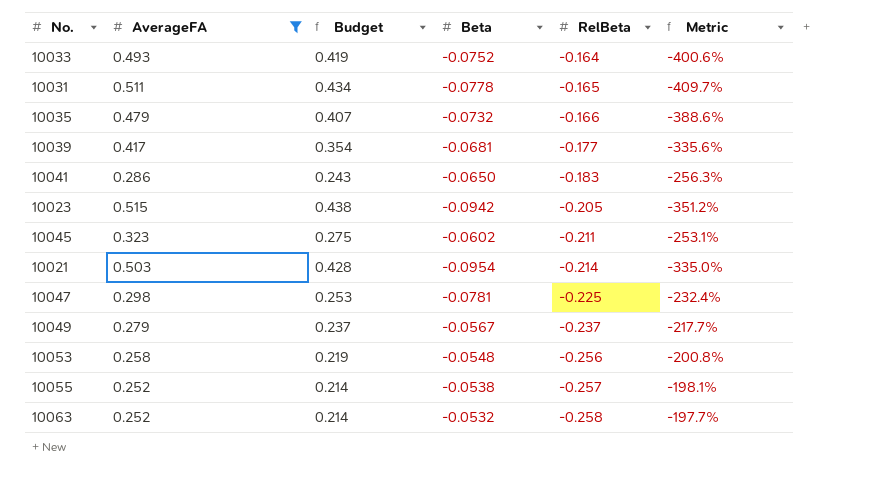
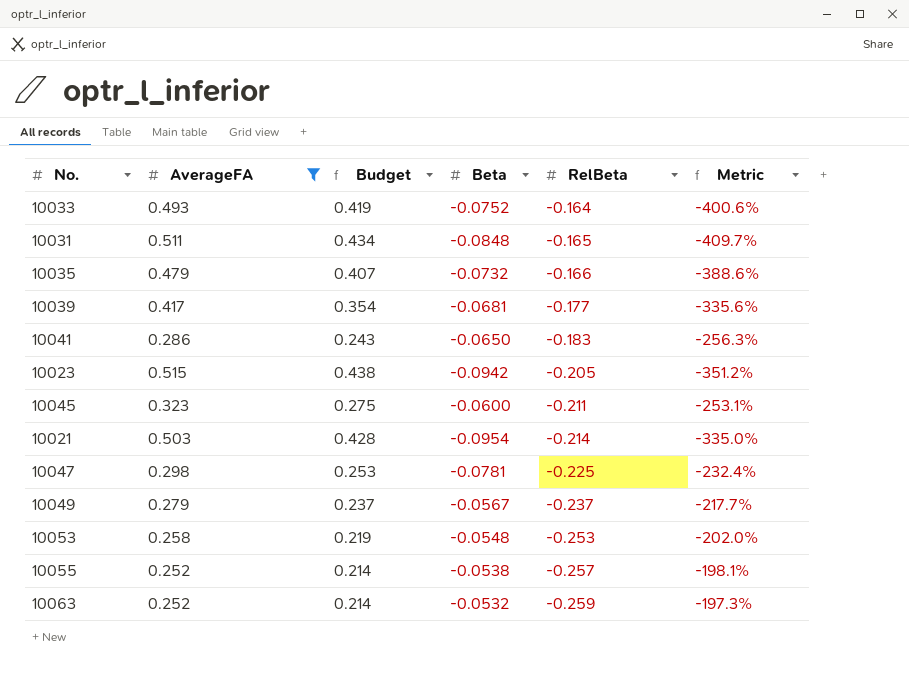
10031 | Beta: -0.0778 -> -0.0848
10045 | Beta: -0.0602 -> -0.0600
10053 | RelBeta: -0.256 -> -0.253
10053 | Metric: -200.8% -> -202.0%
10063 | RelBeta: -0.258 -> -0.259
10063 | Metric: -197.7% -> -197.3%

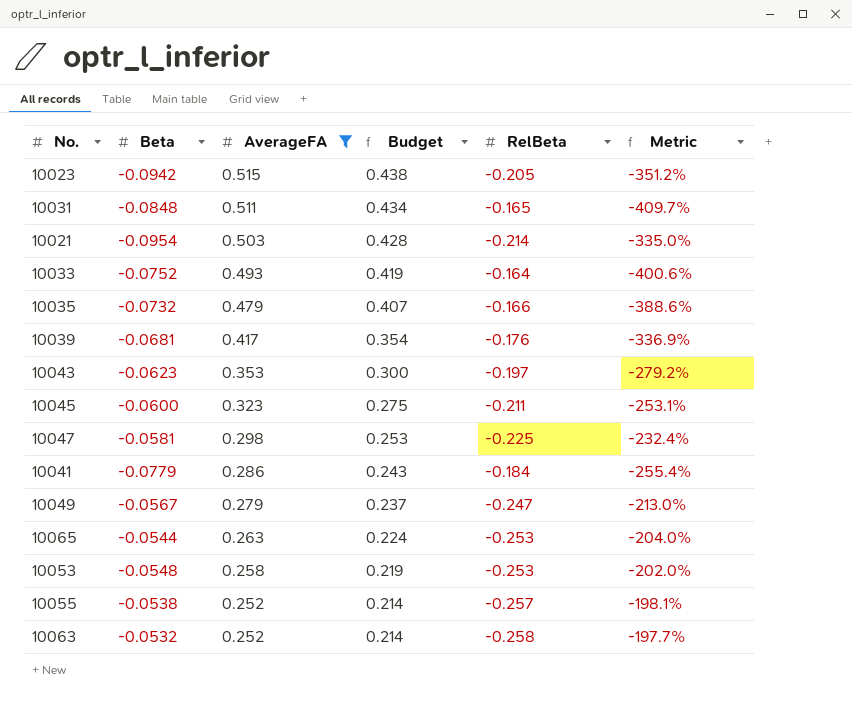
row order: RelBeta descending -> AverageFA descending
column Beta | position: 4 -> 2
10039 | RelBeta: -0.177 -> -0.176
10039 | Metric: -335.6% -> -336.9%
row 10043: none -> -0.0623 | 0.353 | 0.300 | -0.197 | -279.2%
10047 | Beta: -0.0781 -> -0.0581
10041 | Beta: -0.0650 -> -0.0779
10041 | RelBeta: -0.183 -> -0.184
10041 | Metric: -256.3% -> -255.4%
10049 | RelBeta: -0.237 -> -0.247
10049 | Metric: -217.7% -> -213.0%
row 10065: none -> -0.0544 | 0.263 | 0.224 | -0.253 | -204.0%
10063 | RelBeta: -0.259 -> -0.258
10063 | Metric: -197.3% -> -197.7%

